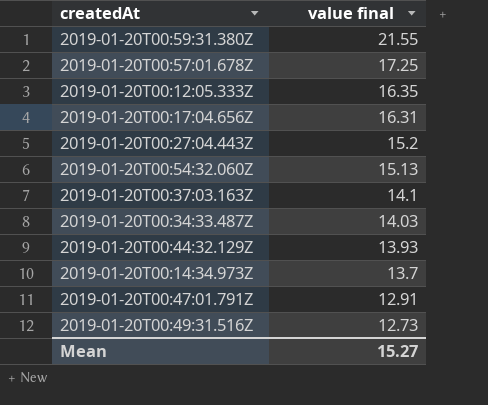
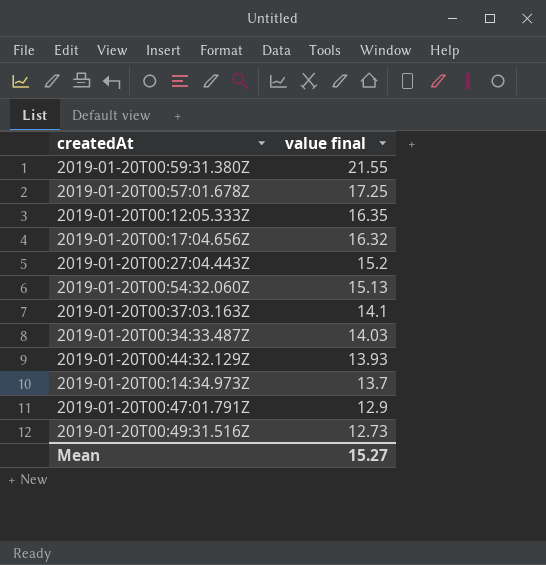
2019-01-20T00:17:04.656Z | value final: 16.31 -> 16.32
2019-01-20T00:47:01.791Z | value final: 12.91 -> 12.9

